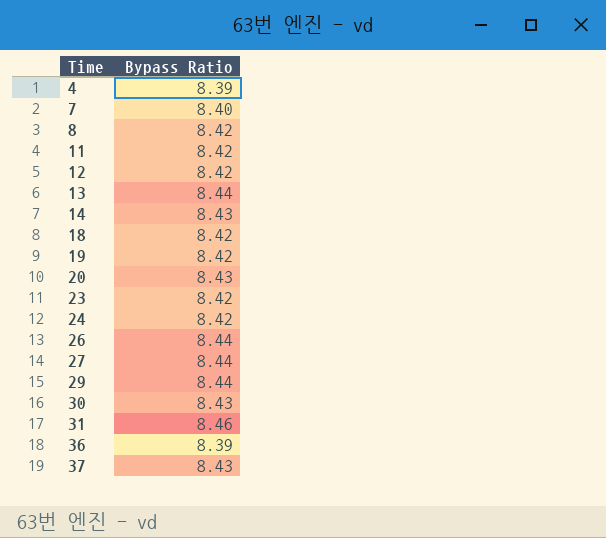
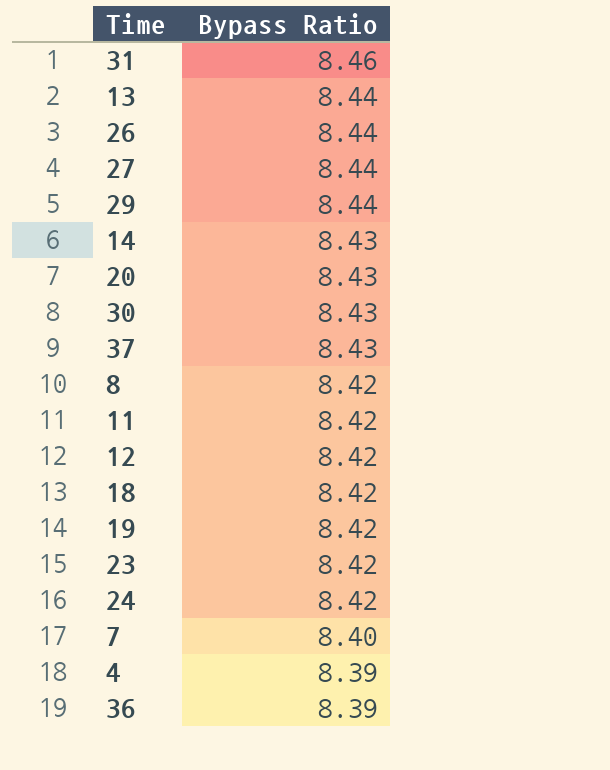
row order: Time ascending -> Bypass Ratio descending

